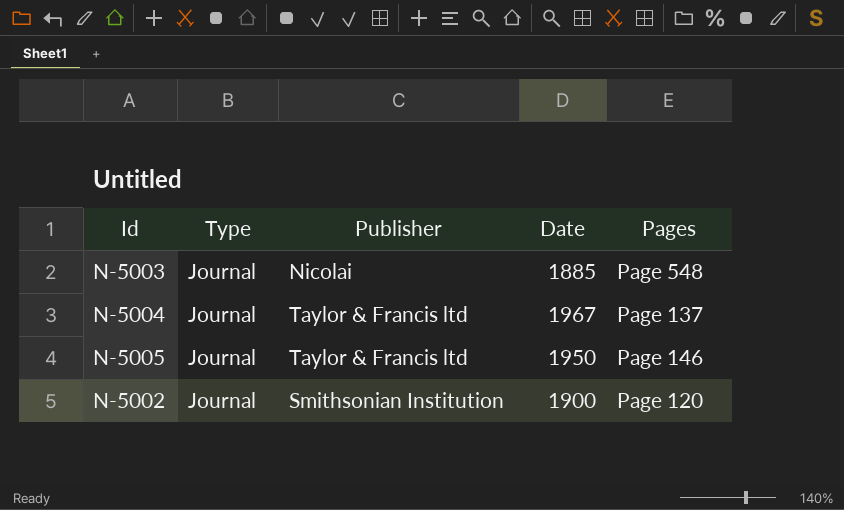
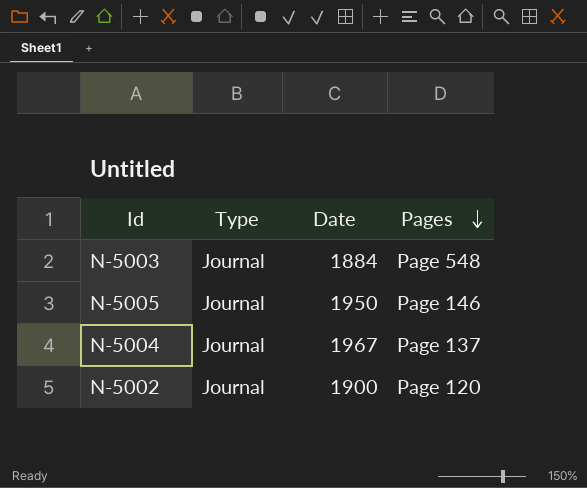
row order: none -> Pages descending
column Publisher | position: 3 -> none
N-5003 | Date: 1885 -> 1884

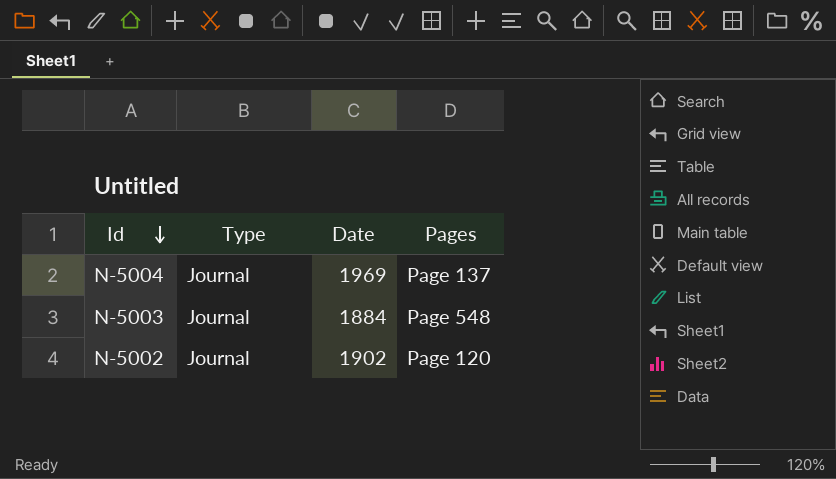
row order: Pages descending -> Id descending
row N-5005: Journal | 1950 | Page 146 -> none
N-5004 | Date: 1967 -> 1969
N-5002 | Date: 1900 -> 1902

